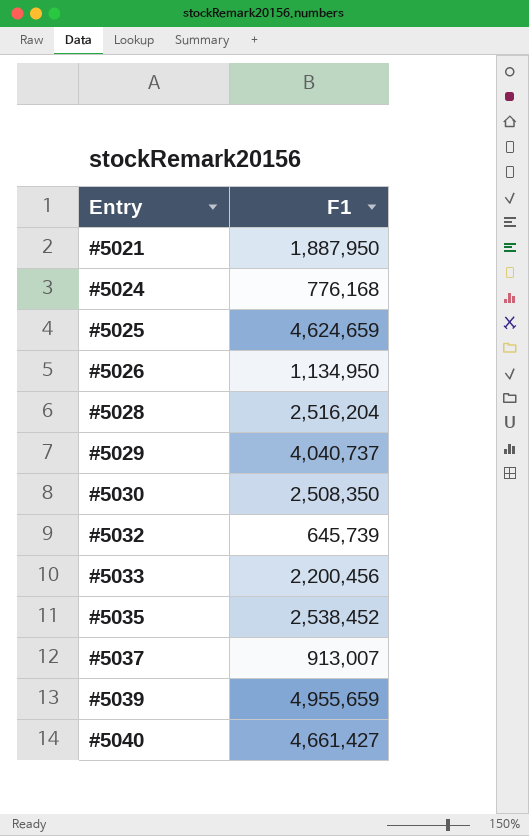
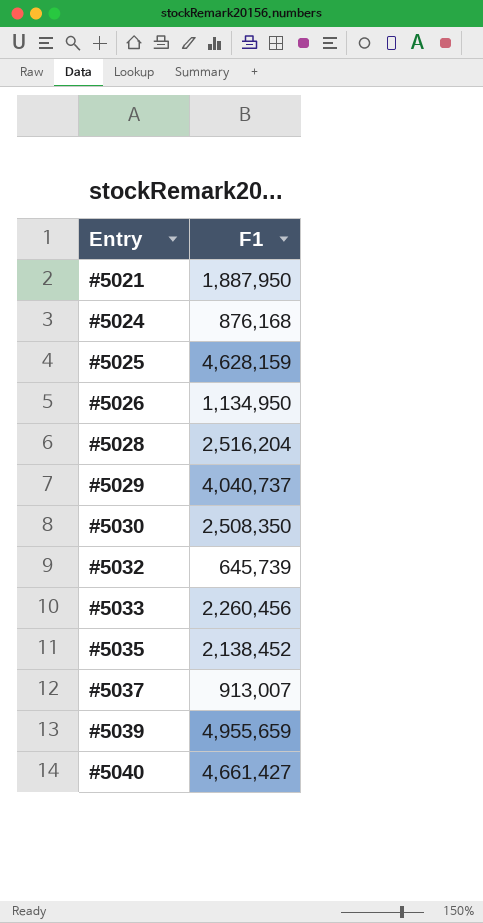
#5024 | F1: 776,168 -> 876,168
#5025 | F1: 4,624,659 -> 4,628,159
#5033 | F1: 2,200,456 -> 2,260,456
#5035 | F1: 2,538,452 -> 2,138,452

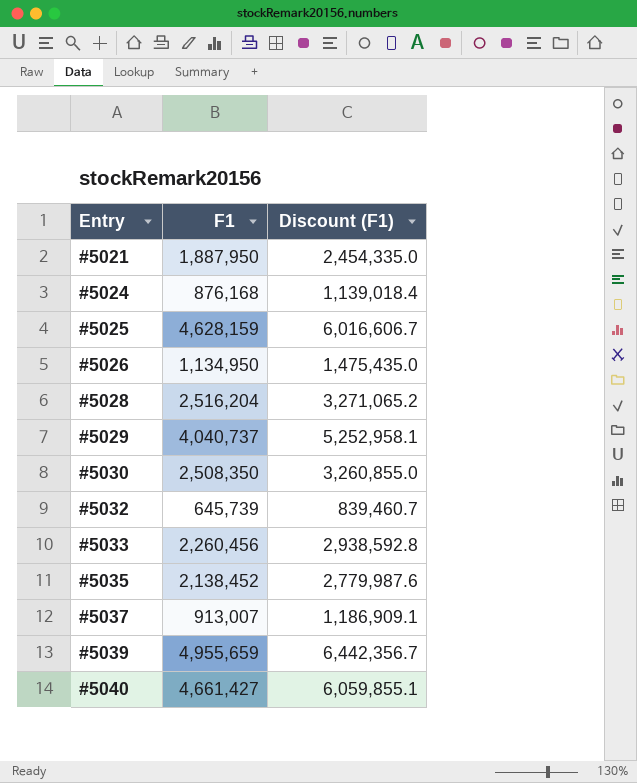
column Discount (F1) | formula: none -> [F1] * 1.3

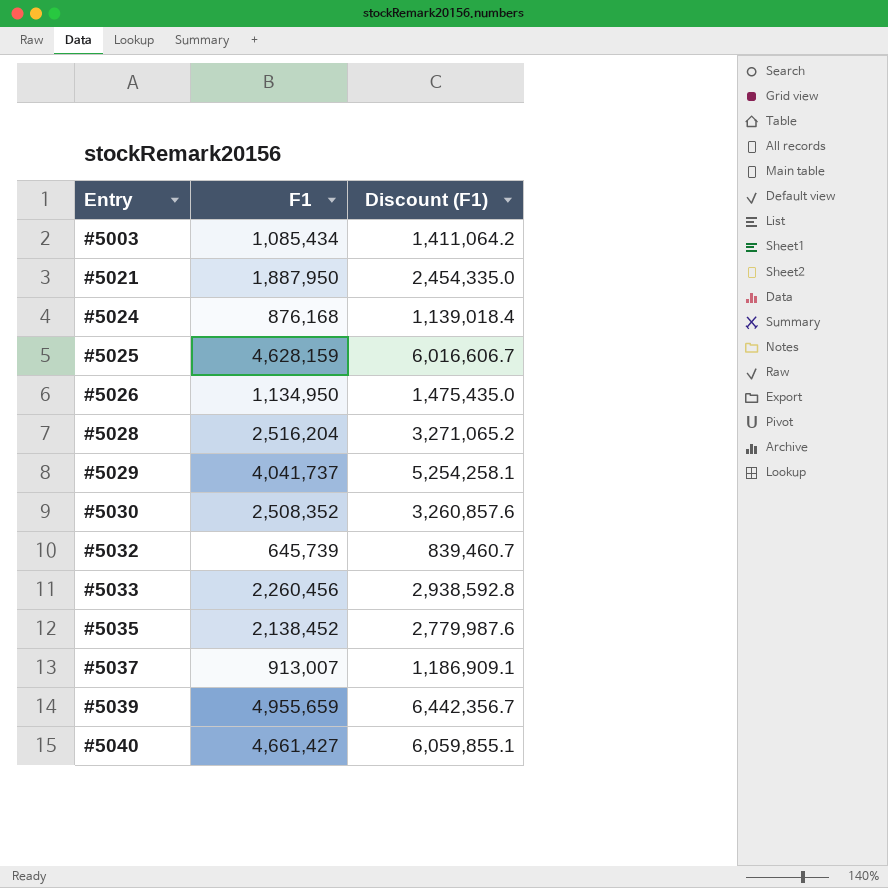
row #5003: none -> 1,085,434 | 1,411,064.2
#5029 | F1: 4,040,737 -> 4,041,737
#5029 | Discount (F1): 5,252,958.1 -> 5,254,258.1
#5030 | F1: 2,508,350 -> 2,508,352
#5030 | Discount (F1): 3,260,855.0 -> 3,260,857.6

